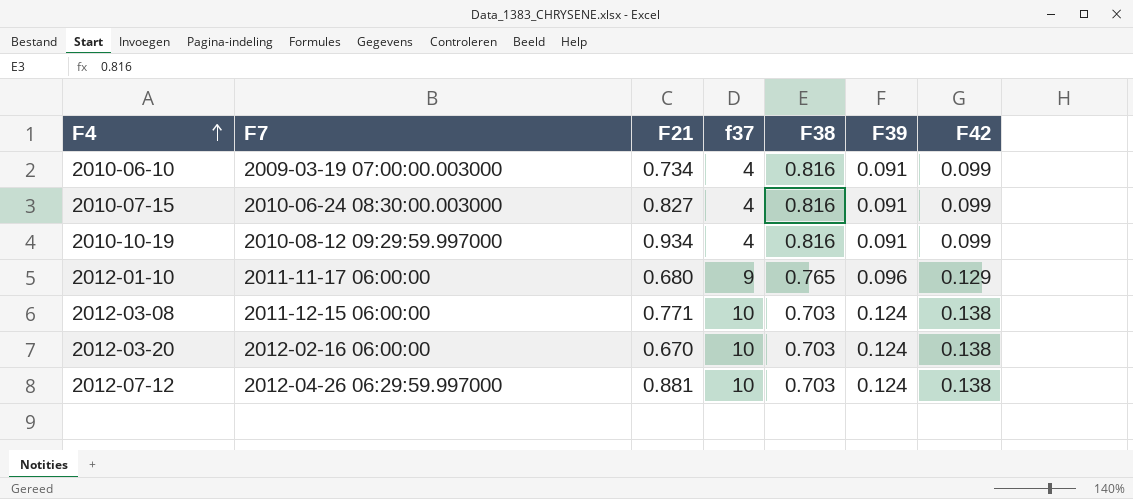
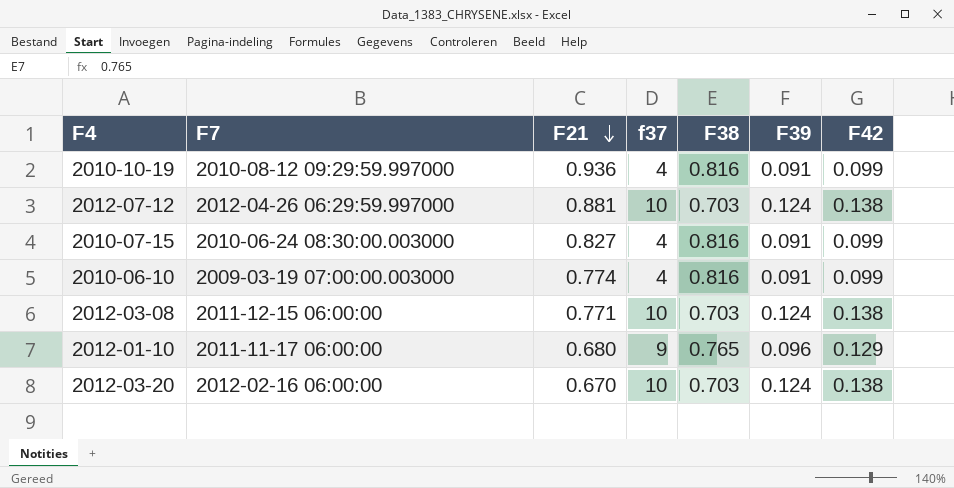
row order: F4 ascending -> F21 descending
2010-10-19 | F21: 0.934 -> 0.936
2010-06-10 | F21: 0.734 -> 0.774

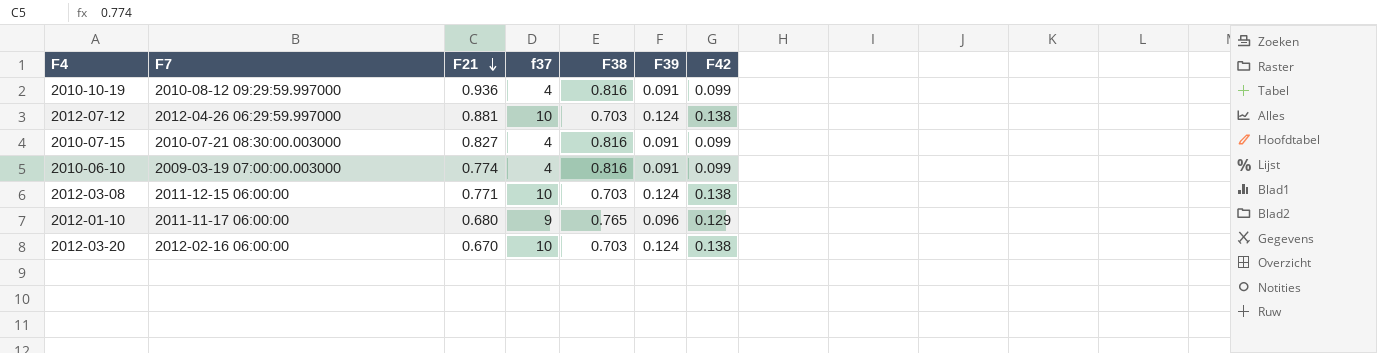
2010-07-15 | F7: 2010-06-24 08:30:00.003000 -> 2010-07-21 08:30:00.003000

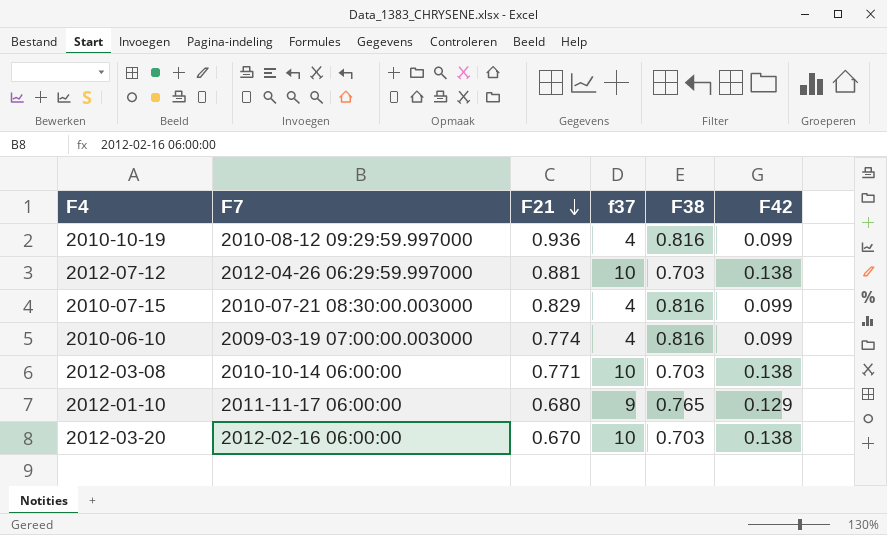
column F39 | position: 6 -> none
2010-07-15 | F21: 0.827 -> 0.829
2012-03-08 | F7: 2011-12-15 06:00:00 -> 2010-10-14 06:00:00

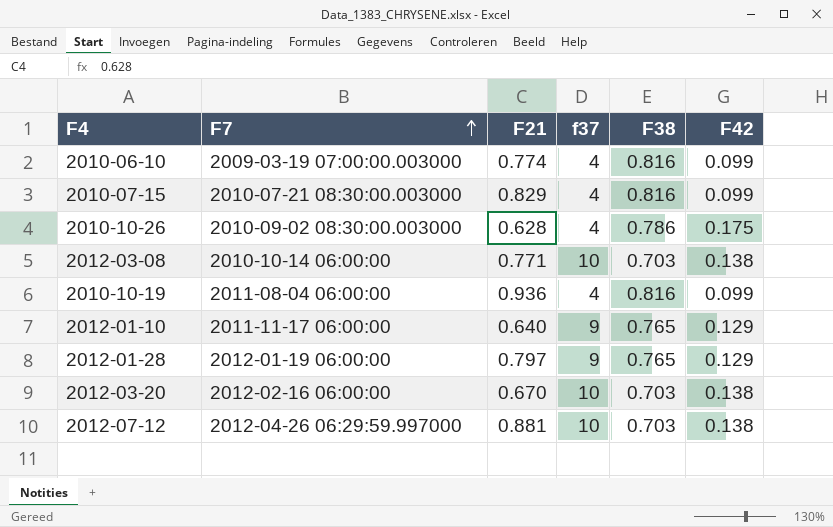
row order: F21 descending -> F7 ascending
row 2010-10-26: none -> 2010-09-02 08:30:00.003000 | 0.628 | 4 | 0.786 | 0.175
2010-10-19 | F7: 2010-08-12 09:29:59.997000 -> 2011-08-04 06:00:00
2012-01-10 | F21: 0.680 -> 0.640
row 2012-01-28: none -> 2012-01-19 06:00:00 | 0.797 | 9 | 0.765 | 0.129

